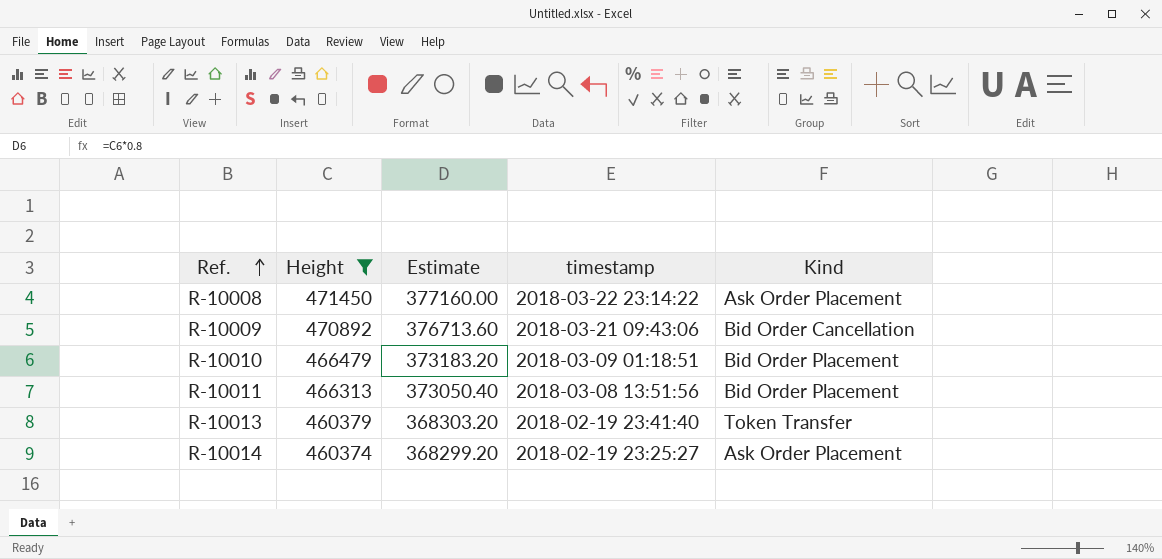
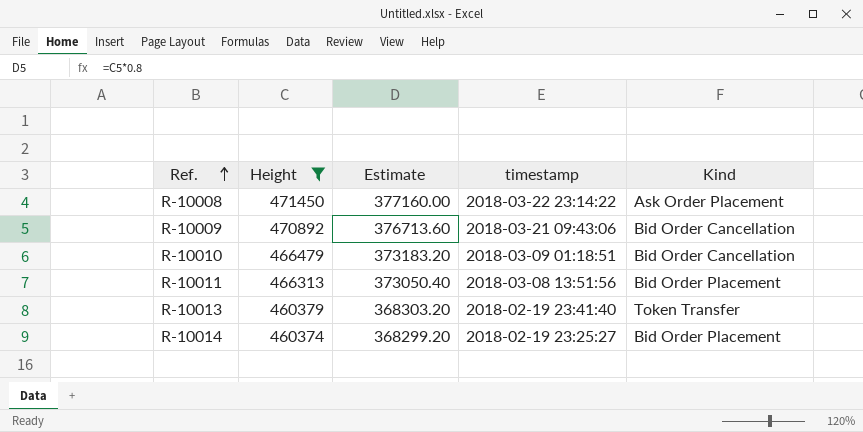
R-10010 | Kind: Bid Order Placement -> Bid Order Cancellation
R-10014 | Kind: Ask Order Placement -> Bid Order Placement

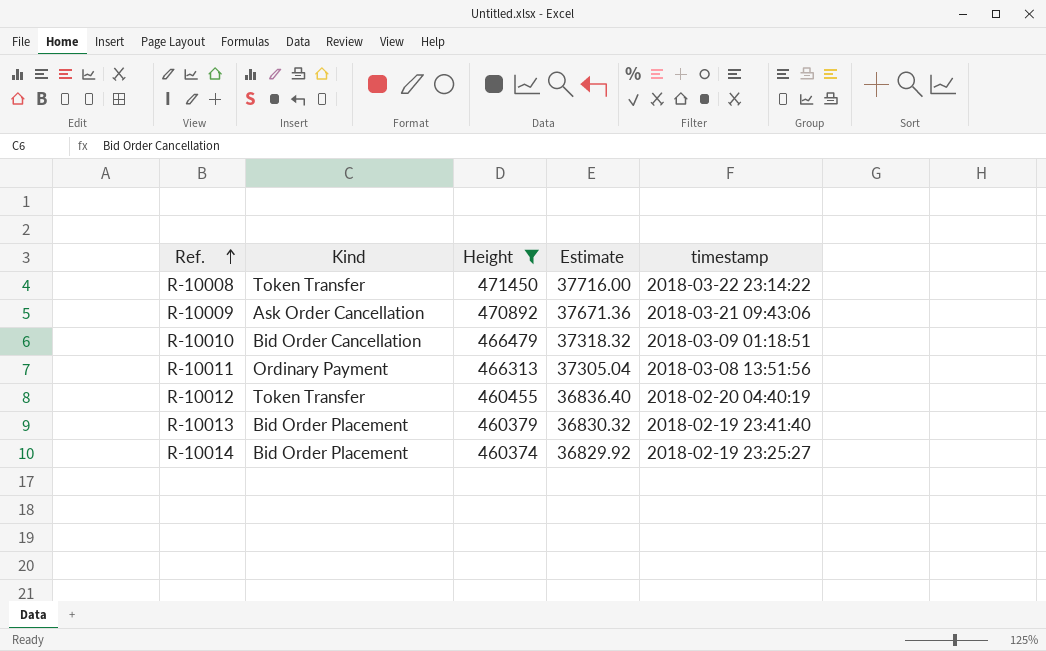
column Kind | position: 5 -> 2
column Estimate | formula: [Height] * 0.8 -> [Height] * 0.08
R-10008 | Kind: Ask Order Placement -> Token Transfer
R-10009 | Kind: Bid Order Cancellation -> Ask Order Cancellation
R-10011 | Kind: Bid Order Placement -> Ordinary Payment
row R-10012: none -> Token Transfer | 460455 | 36836.40 | 2018-02-20 04:40:19
R-10013 | Kind: Token Transfer -> Bid Order Placement

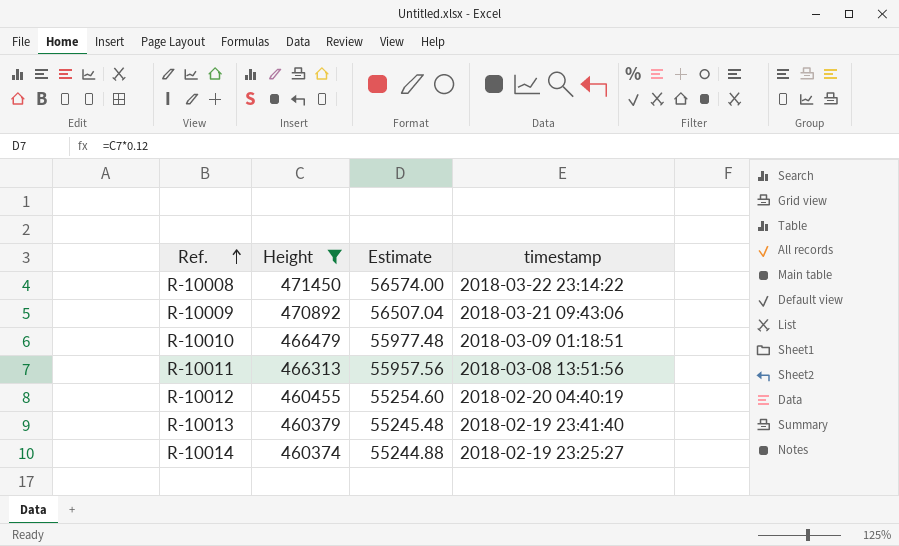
column Kind | position: 2 -> none
column Estimate | formula: [Height] * 0.08 -> [Height] * 0.12

